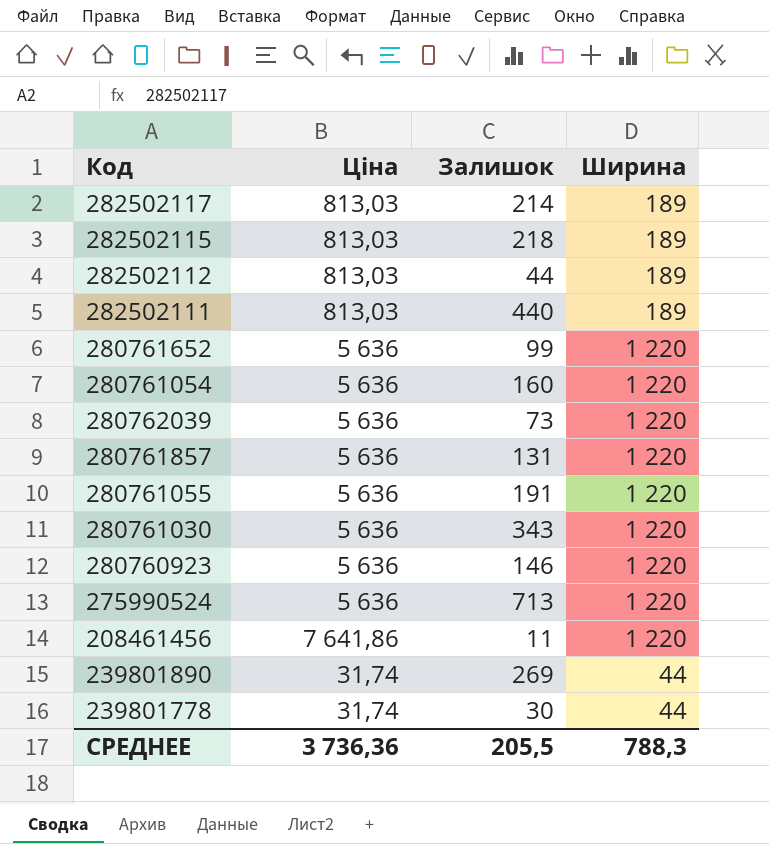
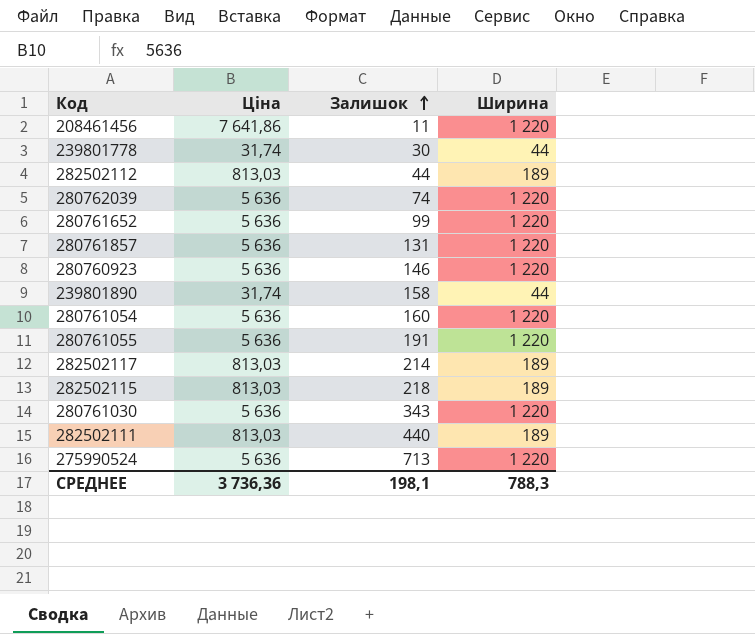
row order: none -> Залишок ascending
280762039 | Залишок: 73 -> 74
239801890 | Залишок: 269 -> 158
СРЕДНЕЕ | Залишок: 205,5 -> 198,1

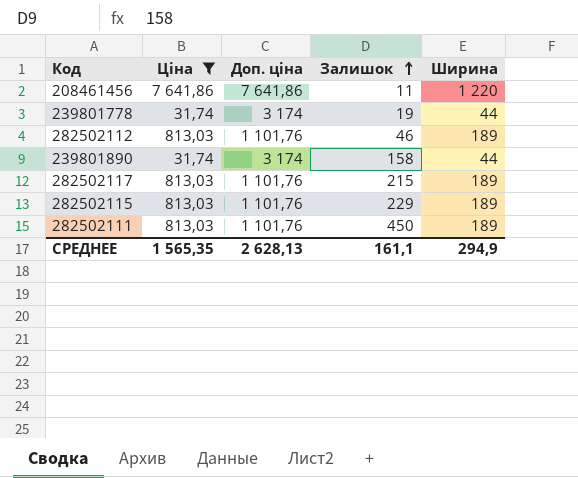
filter: none -> Ціна != 5 636
column Доп. ціна | position: none -> 3
239801778 | Залишок: 30 -> 19
282502112 | Залишок: 44 -> 46
282502117 | Залишок: 214 -> 215
282502115 | Залишок: 218 -> 229
282502111 | Залишок: 440 -> 450
СРЕДНЕЕ | Ціна: 3 736,36 -> 1 565,35
СРЕДНЕЕ | Залишок: 198,1 -> 161,1
СРЕДНЕЕ | Ширина: 788,3 -> 294,9

